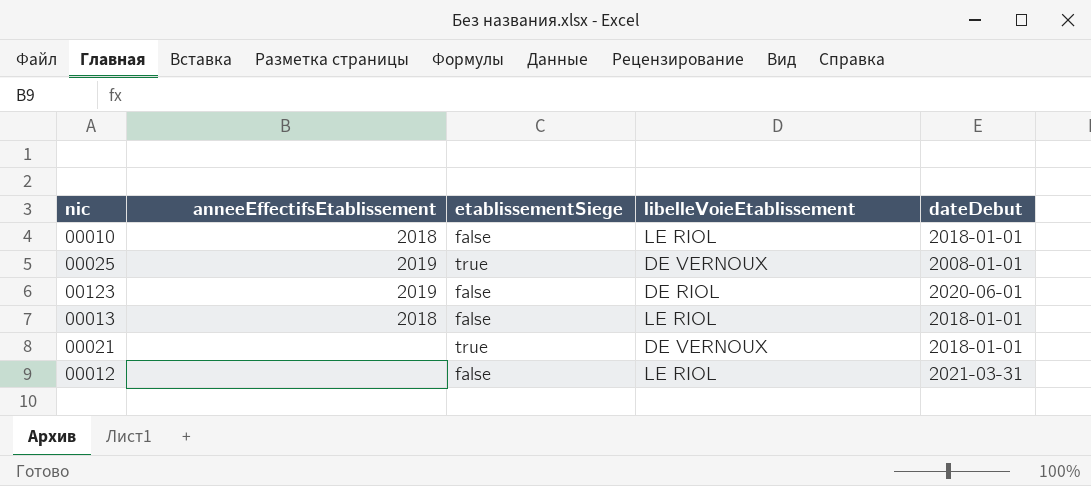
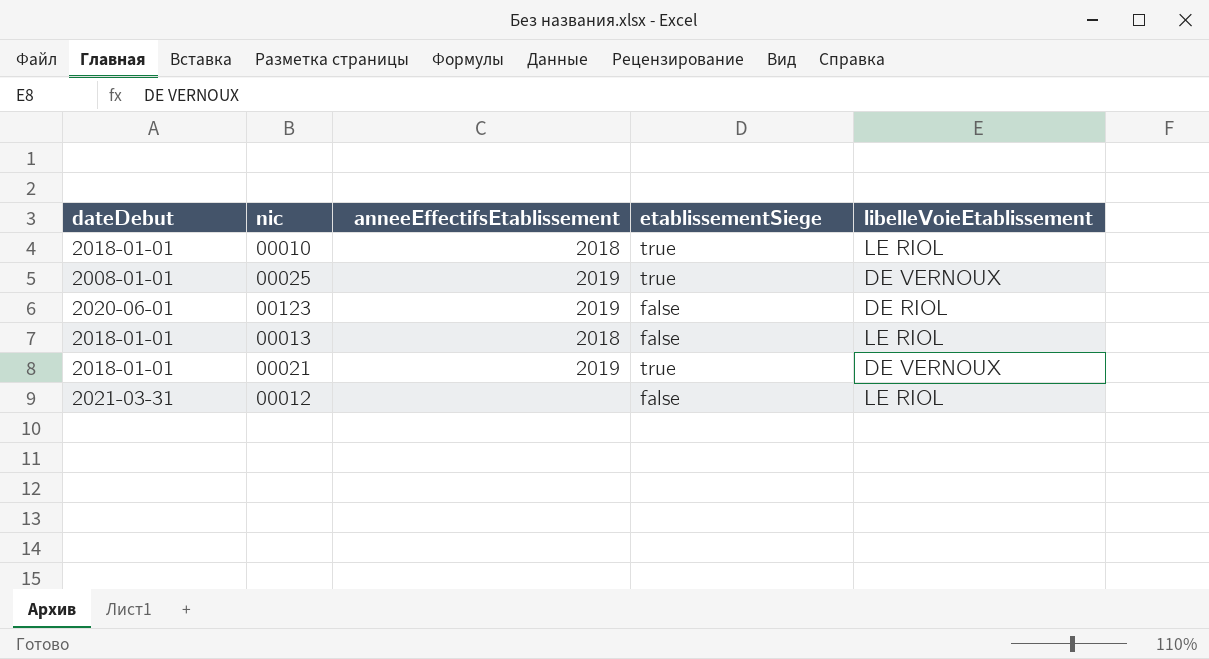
column dateDebut | position: 5 -> 1
00010 | etablissementSiege: false -> true
00021 | anneeEffectifsEtablissement: none -> 2019

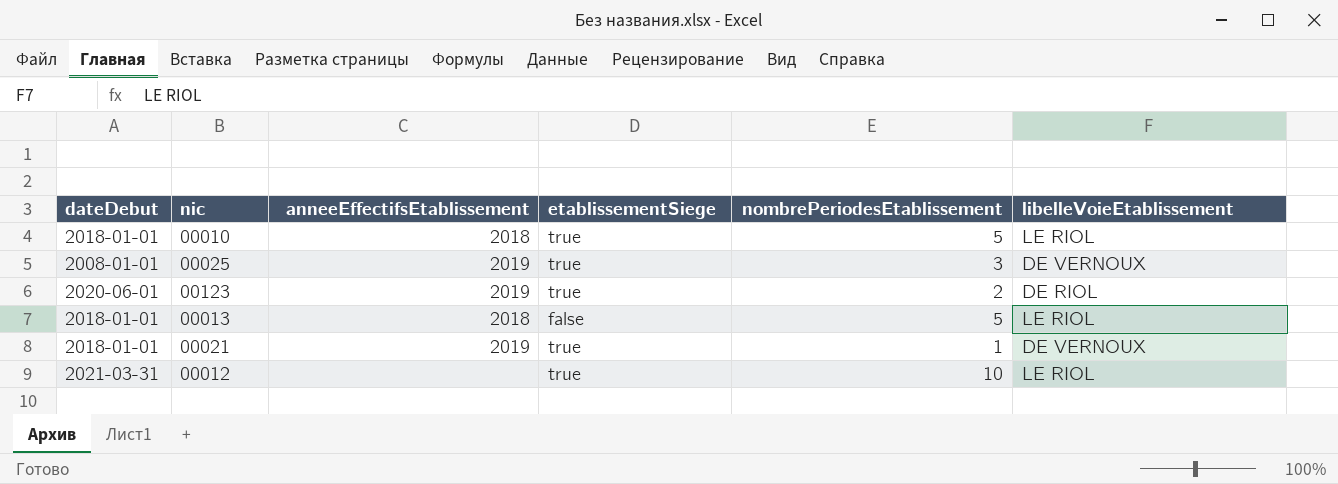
column nombrePeriodesEtablissement | position: none -> 5
00123 | etablissementSiege: false -> true
00012 | etablissementSiege: false -> true

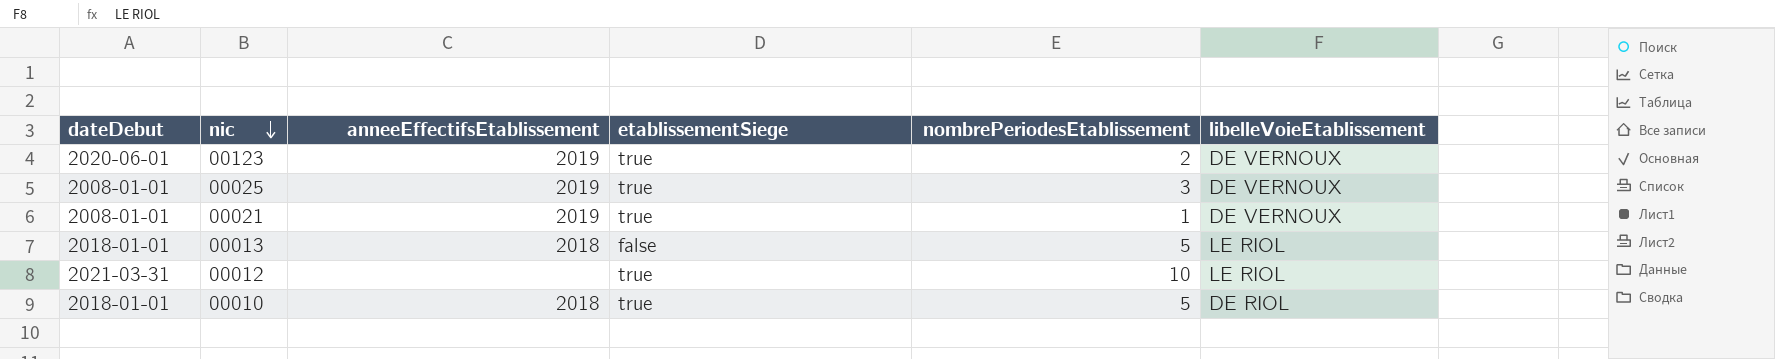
row order: none -> nic descending
00123 | libelleVoieEtablissement: DE RIOL -> DE VERNOUX
00021 | dateDebut: 2018-01-01 -> 2008-01-01
00010 | libelleVoieEtablissement: LE RIOL -> DE RIOL

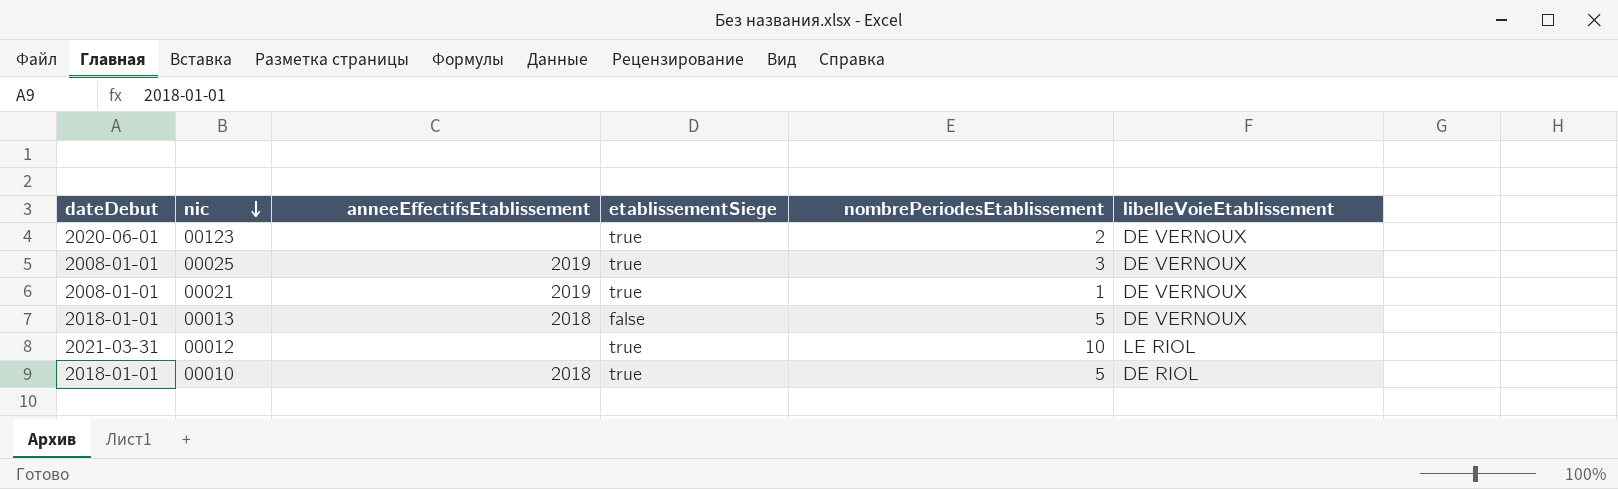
00123 | anneeEffectifsEtablissement: 2019 -> none
00013 | libelleVoieEtablissement: LE RIOL -> DE VERNOUX

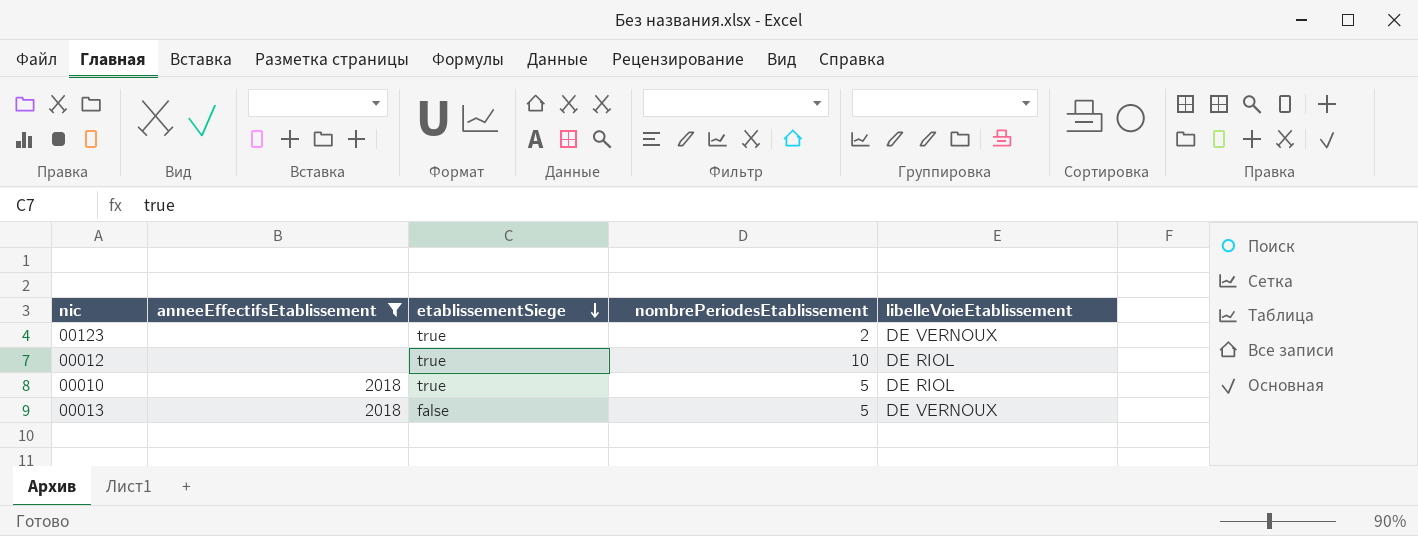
filter: none -> anneeEffectifsEtablissement != 2019
row order: nic descending -> etablissementSiege descending
column dateDebut | position: 1 -> none
00012 | libelleVoieEtablissement: LE RIOL -> DE RIOL

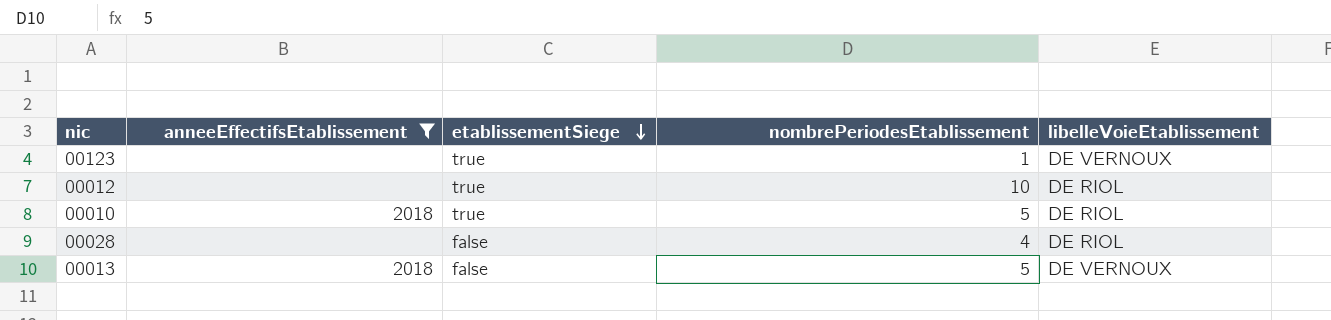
00123 | nombrePeriodesEtablissement: 2 -> 1
row 00028: none -> none | false | 4 | DE RIOL

